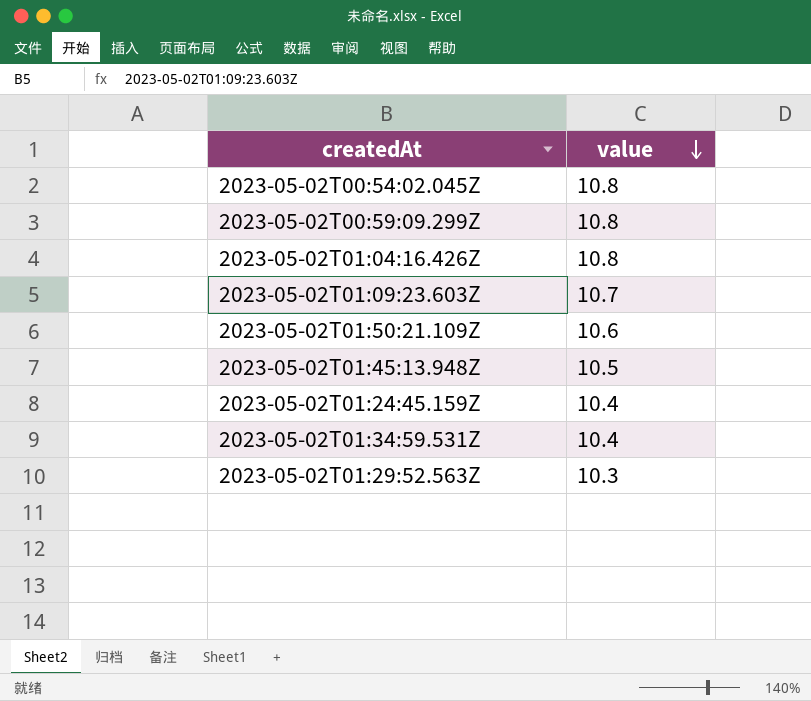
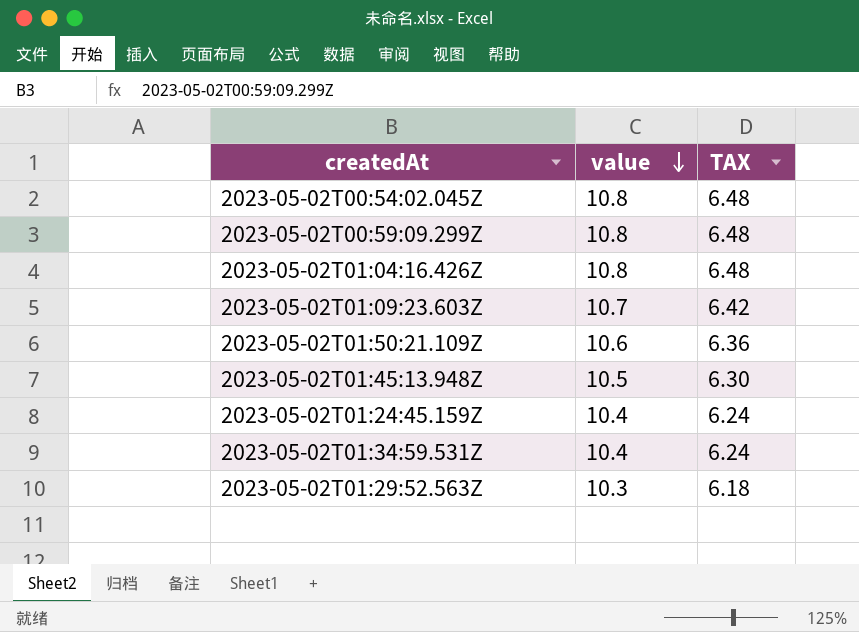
column TAX | formula: none -> [value] * 0.6

